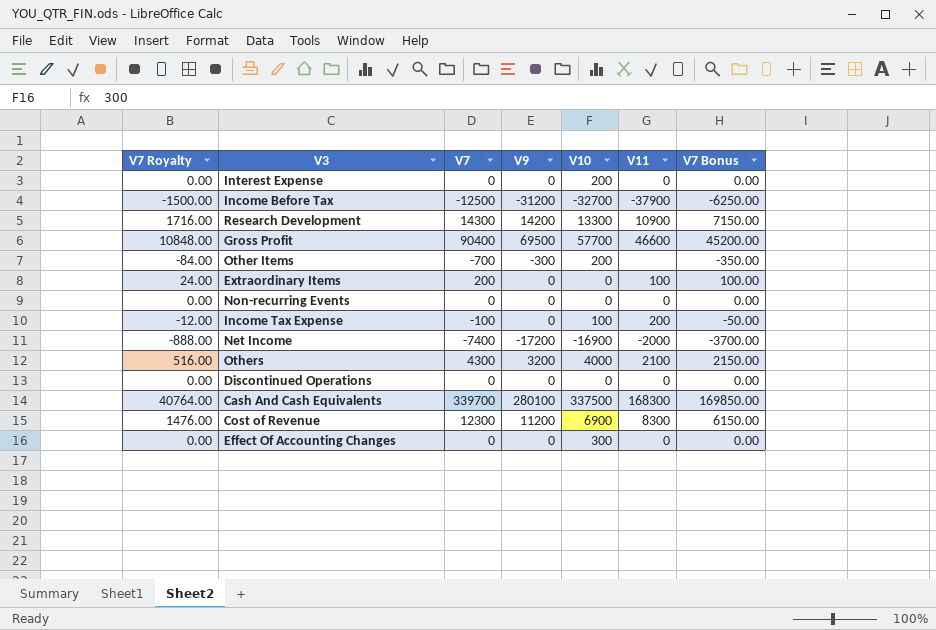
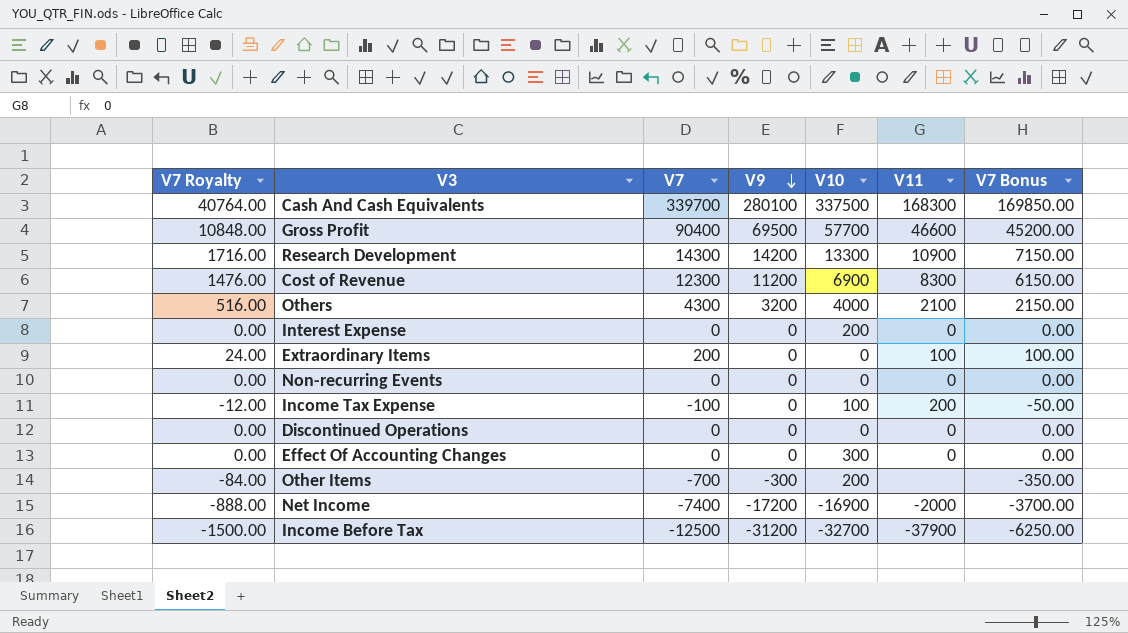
row order: none -> V9 descending

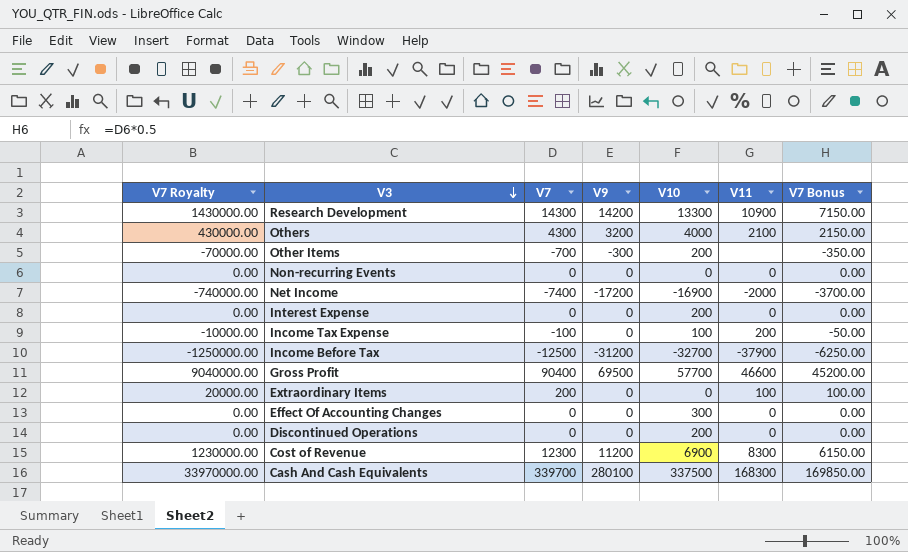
row order: V9 descending -> V3 descending
column V7 Royalty | formula: [V7] * 0.12 -> [V7] * 100
Discontinued Operations | V10: 0 -> 200

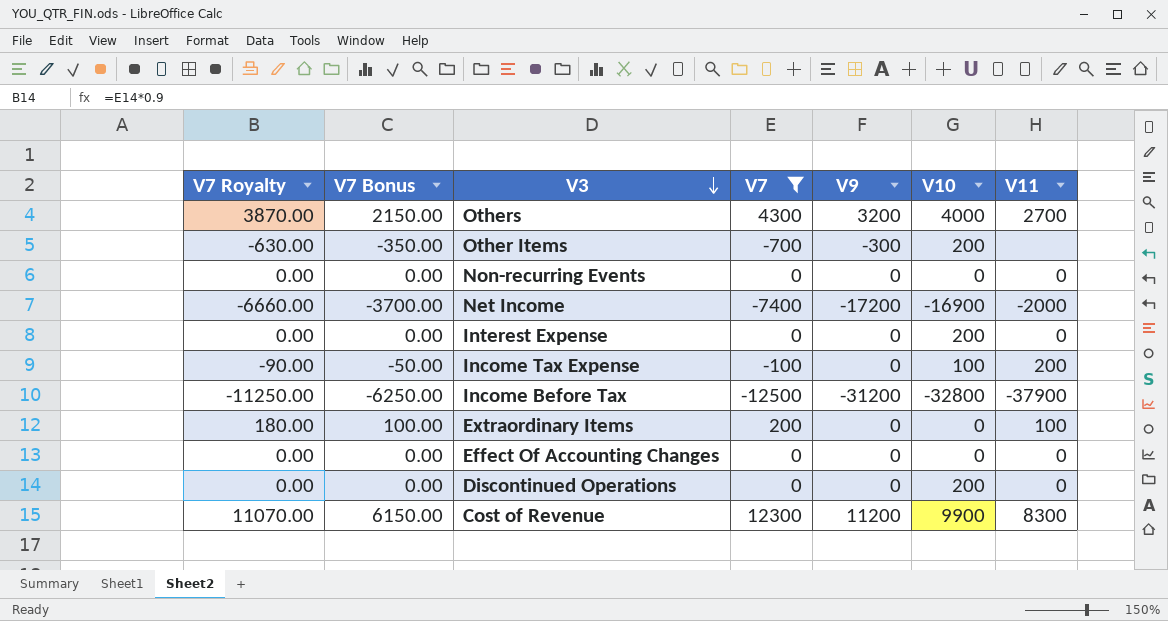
filter: none -> V7 <= 12300
column V7 Royalty | formula: [V7] * 100 -> [V7] * 0.9
column V7 Bonus | position: 7 -> 2
Others | V11: 2100 -> 2700
Income Before Tax | V10: -32700 -> -32800
Effect Of Accounting Changes | V10: 300 -> 0
Cost of Revenue | V10: 6900 -> 9900

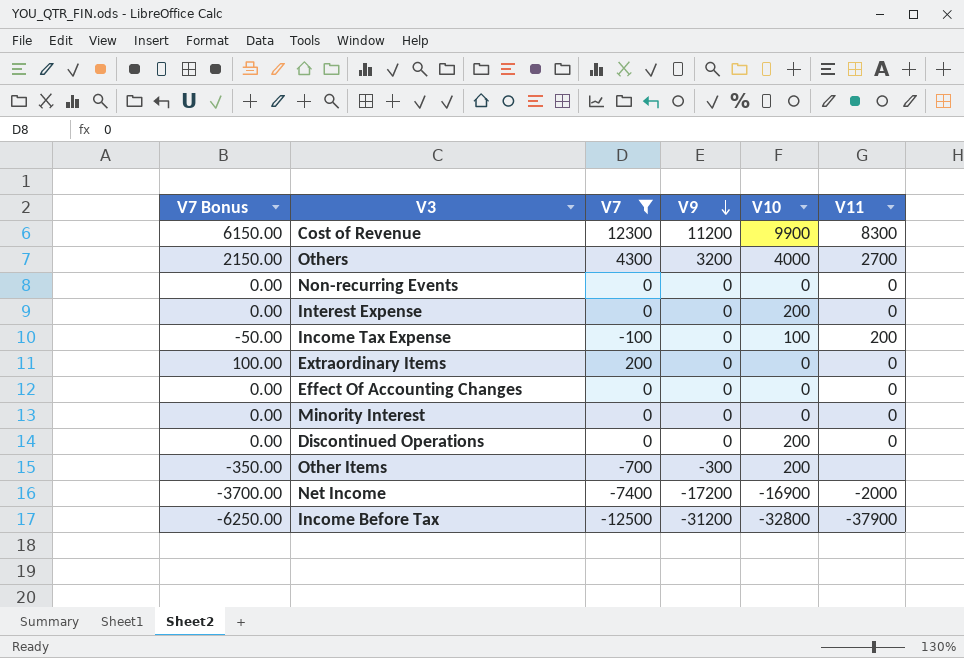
row order: V3 descending -> V9 descending
column V7 Royalty | formula: [V7] * 0.9 -> none
Extraordinary Items | V11: 100 -> 0
row Minority Interest: none -> 0.00 | 0 | 0 | 0 | 0

